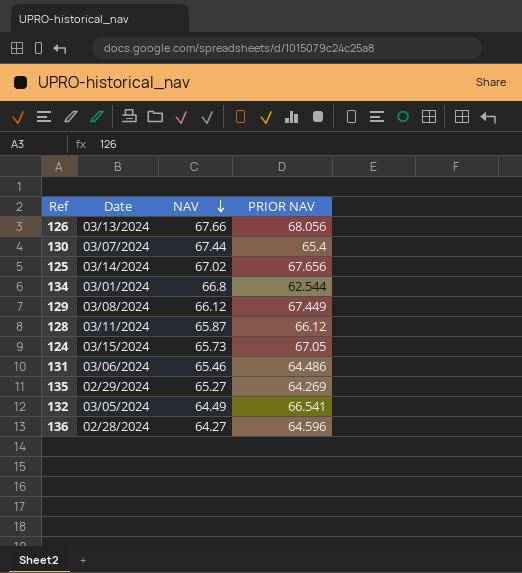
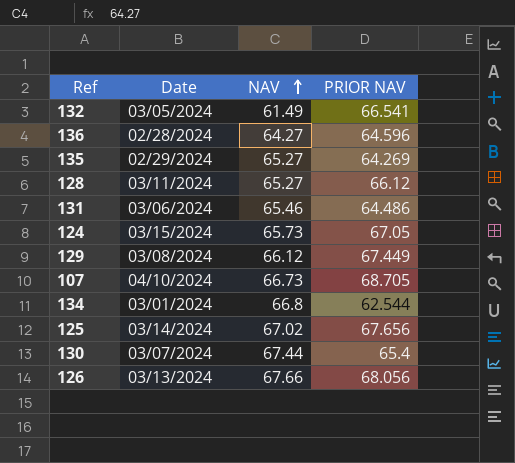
row order: NAV descending -> NAV ascending
132 | NAV: 64.49 -> 61.49
128 | NAV: 65.87 -> 65.27
row 107: none -> 04/10/2024 | 66.73 | 68.705

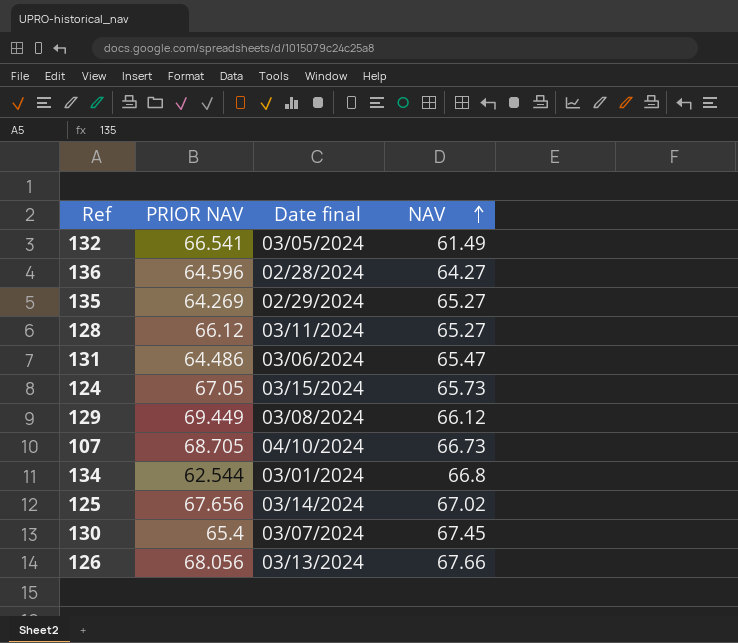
column PRIOR NAV | position: 4 -> 2
column name: Date -> Date final
131 | NAV: 65.46 -> 65.47
129 | PRIOR NAV: 67.449 -> 69.449
130 | NAV: 67.44 -> 67.45

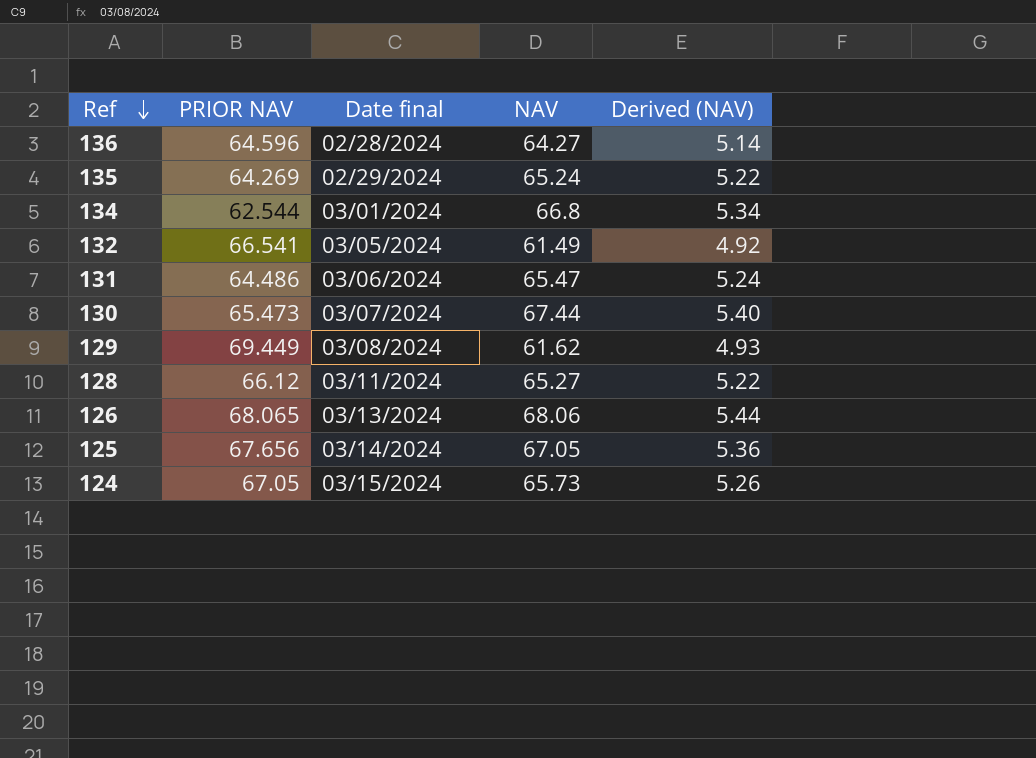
row order: NAV ascending -> Ref descending
column Derived (NAV) | formula: none -> [NAV] * 0.08
row 107: 68.705 | 04/10/2024 | 66.73 -> none
135 | NAV: 65.27 -> 65.24
130 | PRIOR NAV: 65.4 -> 65.473
130 | NAV: 67.45 -> 67.44
129 | NAV: 66.12 -> 61.62
126 | PRIOR NAV: 68.056 -> 68.065
126 | NAV: 67.66 -> 68.06
125 | NAV: 67.02 -> 67.05

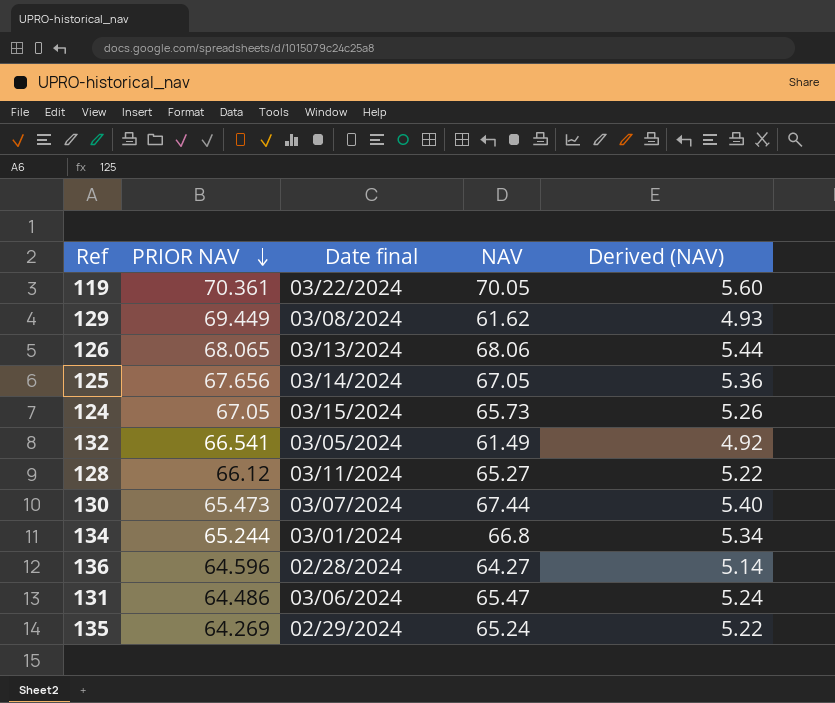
row order: Ref descending -> PRIOR NAV descending
row 119: none -> 70.361 | 03/22/2024 | 70.05 | 5.60
134 | PRIOR NAV: 62.544 -> 65.244

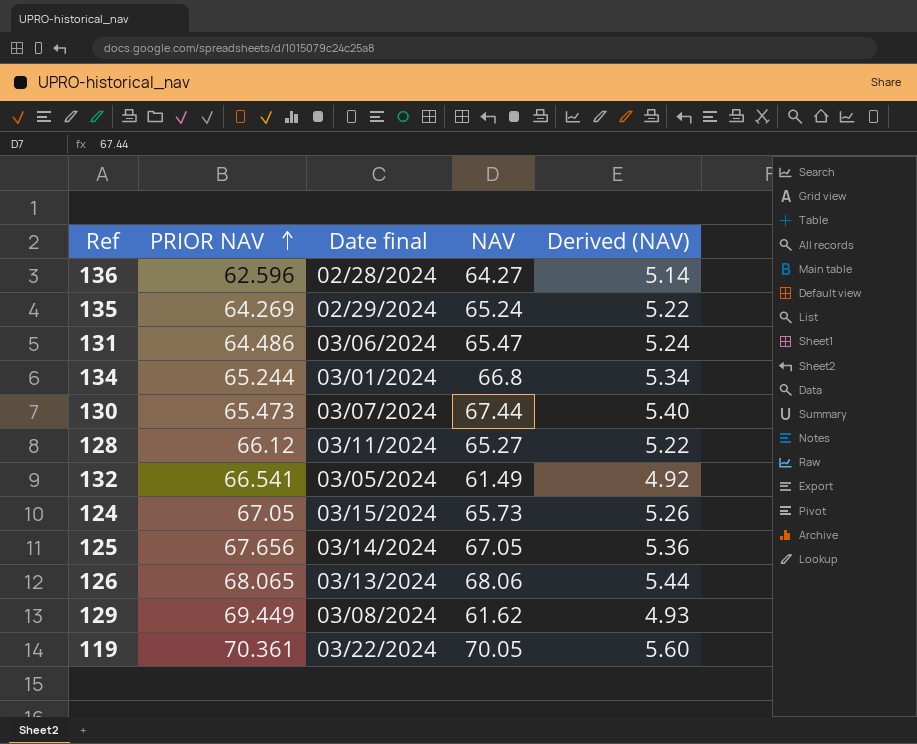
row order: PRIOR NAV descending -> PRIOR NAV ascending
136 | PRIOR NAV: 64.596 -> 62.596

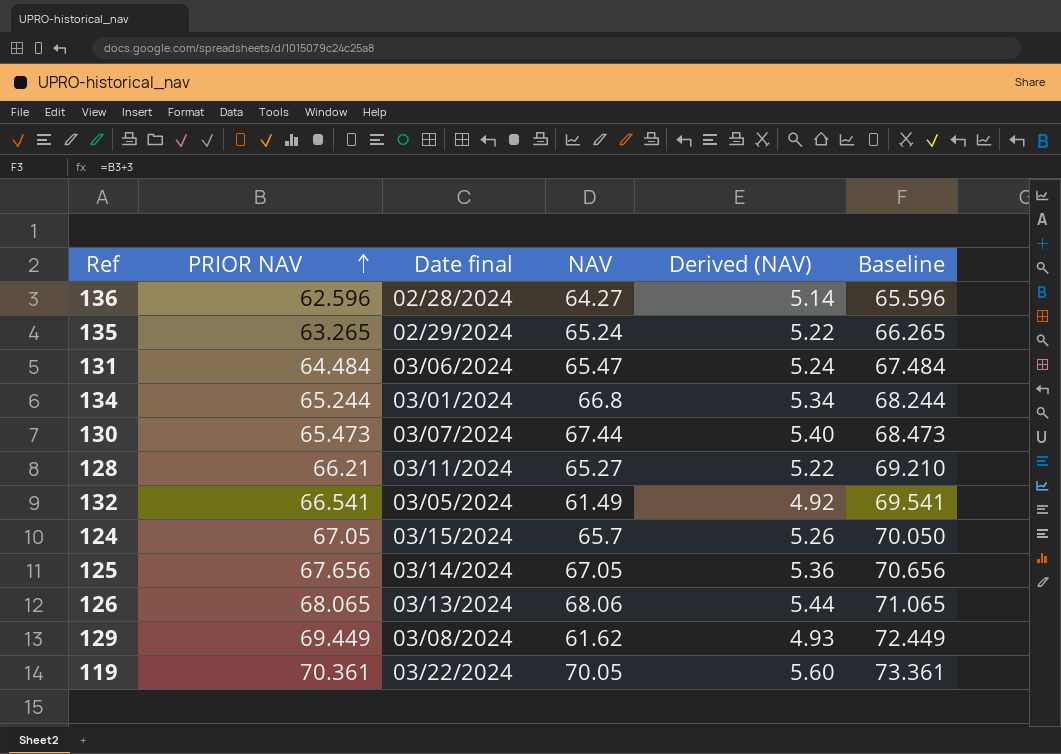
column Baseline | formula: none -> [PRIOR NAV] + 3
135 | PRIOR NAV: 64.269 -> 63.265
131 | PRIOR NAV: 64.486 -> 64.484
128 | PRIOR NAV: 66.12 -> 66.21
124 | NAV: 65.73 -> 65.7

